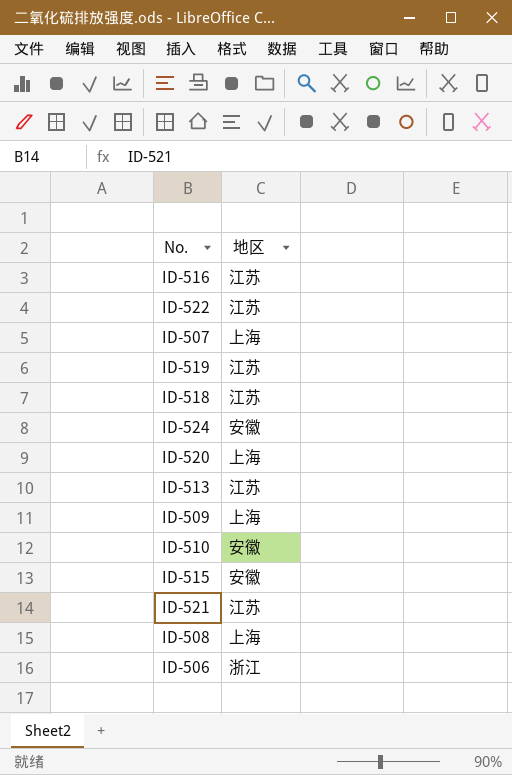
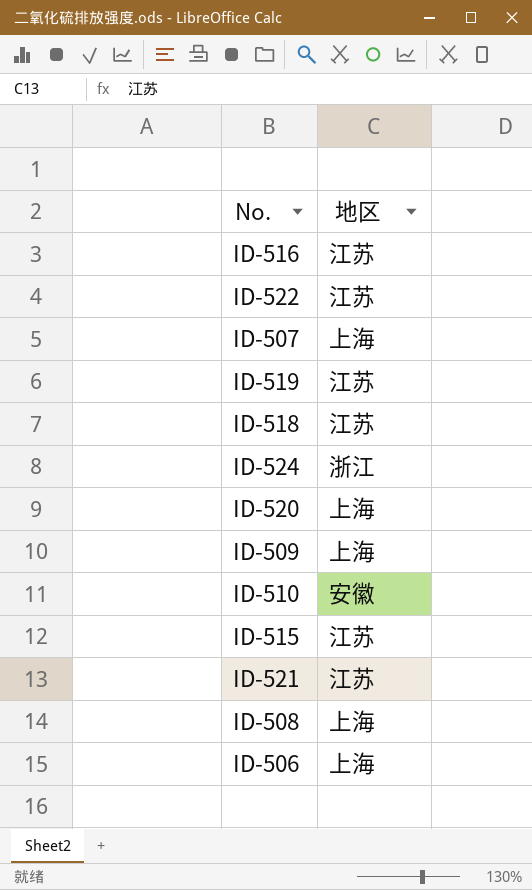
row ID-513: 江苏 -> none
ID-524 | 地区: 安徽 -> 浙江
ID-515 | 地区: 安徽 -> 江苏
ID-506 | 地区: 浙江 -> 上海

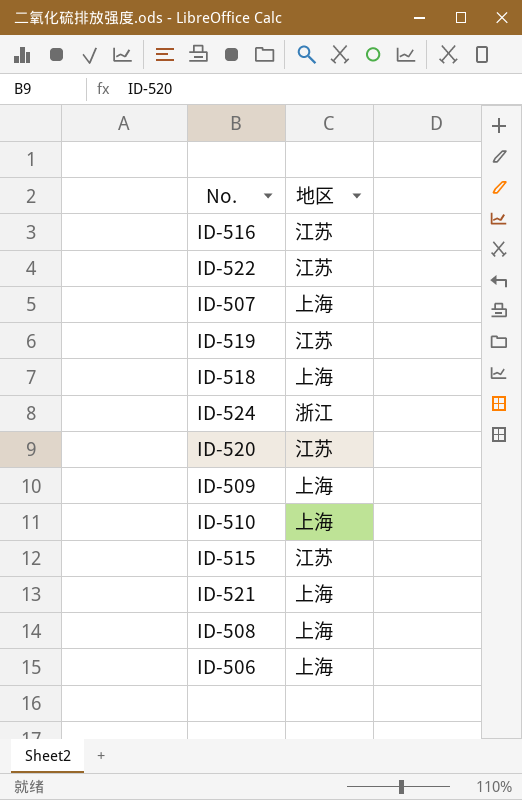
ID-518 | 地区: 江苏 -> 上海
ID-520 | 地区: 上海 -> 江苏
ID-510 | 地区: 安徽 -> 上海
ID-521 | 地区: 江苏 -> 上海

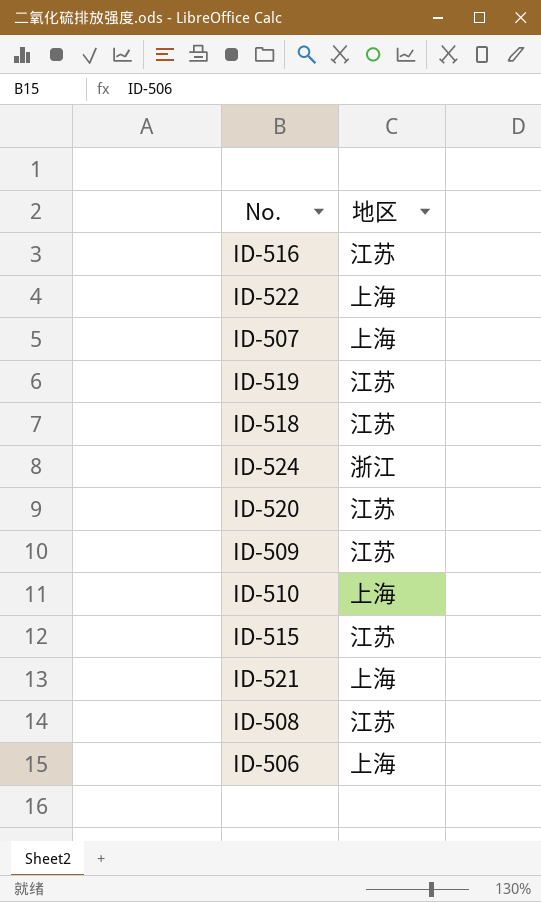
ID-522 | 地区: 江苏 -> 上海
ID-518 | 地区: 上海 -> 江苏
ID-509 | 地区: 上海 -> 江苏
ID-508 | 地区: 上海 -> 江苏

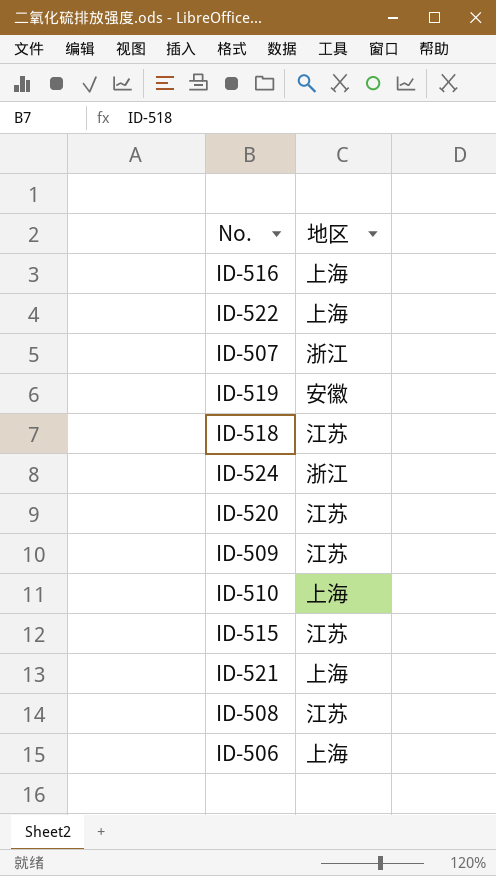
ID-516 | 地区: 江苏 -> 上海
ID-507 | 地区: 上海 -> 浙江
ID-519 | 地区: 江苏 -> 安徽

